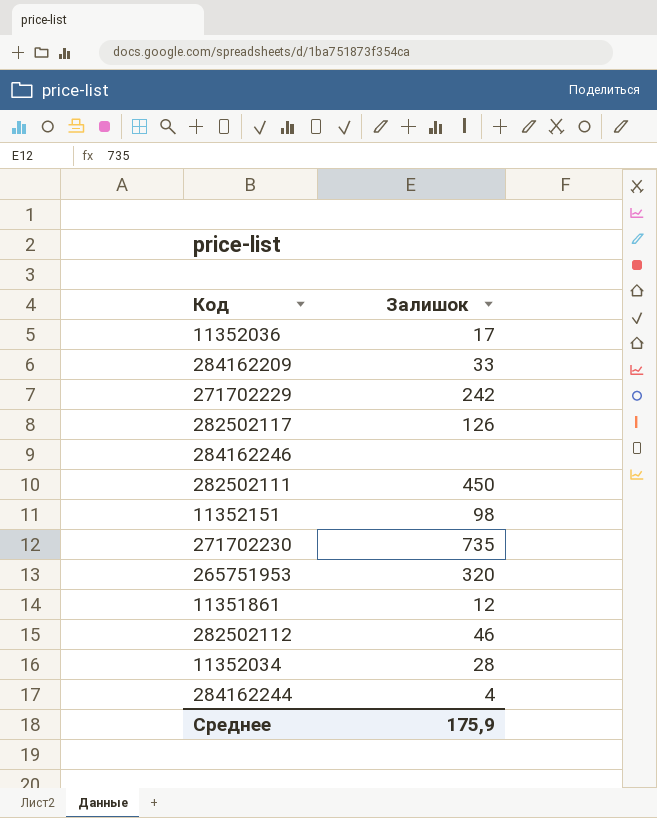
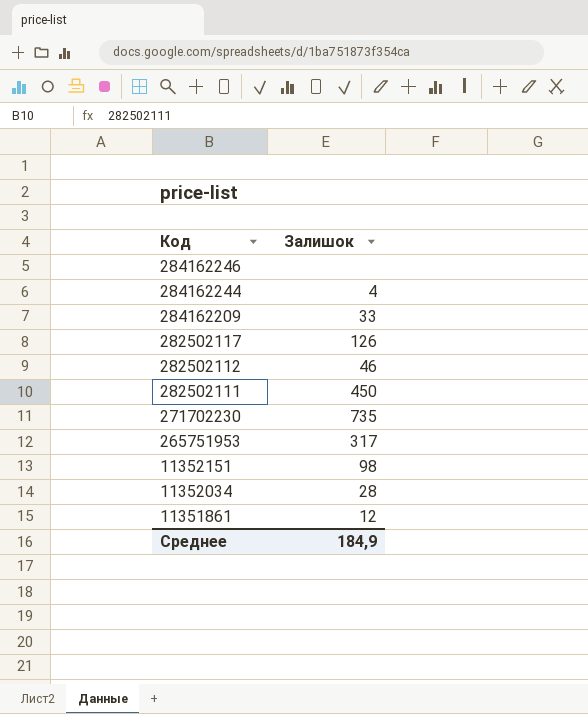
row order: none -> Код descending
row 11352036: 17 -> none
row 271702229: 242 -> none
265751953 | Залишок: 320 -> 317
Среднее | Залишок: 175,9 -> 184,9

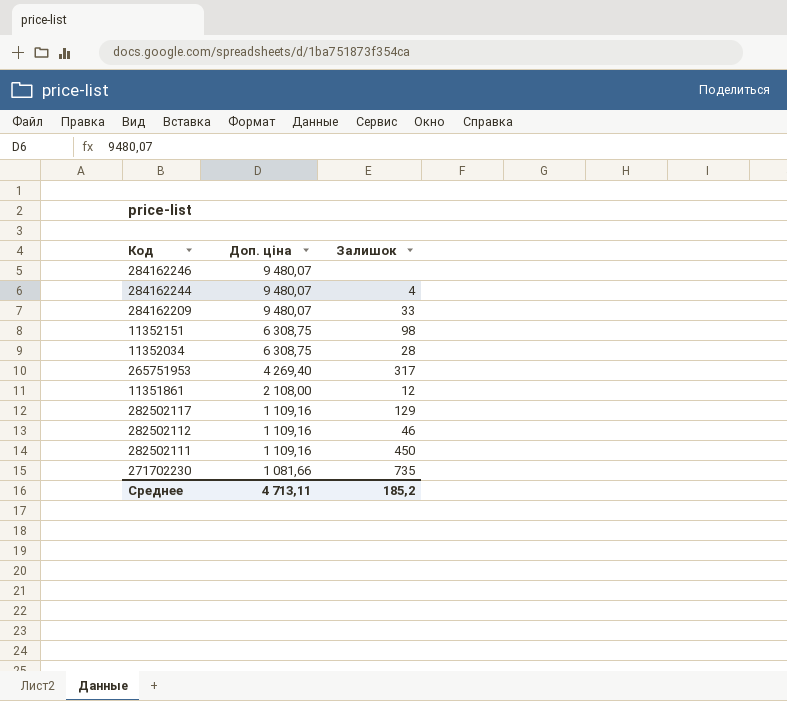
row order: Код descending -> Доп. ціна descending
column Доп. ціна | position: none -> 2
282502117 | Залишок: 126 -> 129
Среднее | Залишок: 184,9 -> 185,2

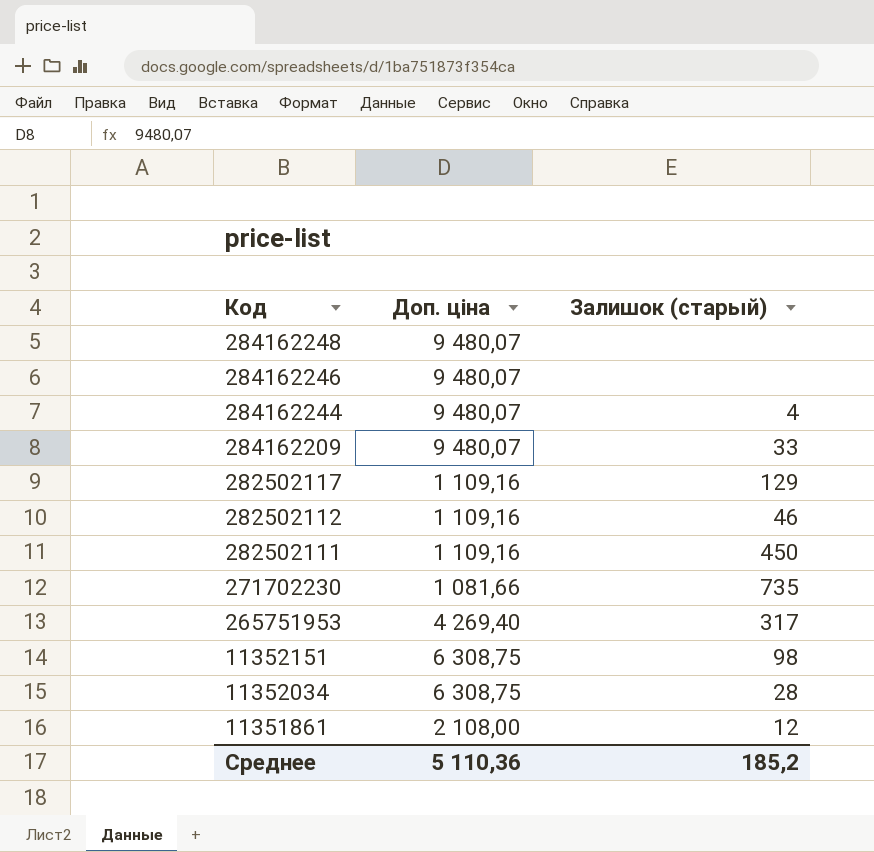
row order: Доп. ціна descending -> Код descending
column name: Залишок -> Залишок (старый)
row 284162248: none -> 9 480,07 | none
Среднее | Доп. ціна: 4 713,11 -> 5 110,36

